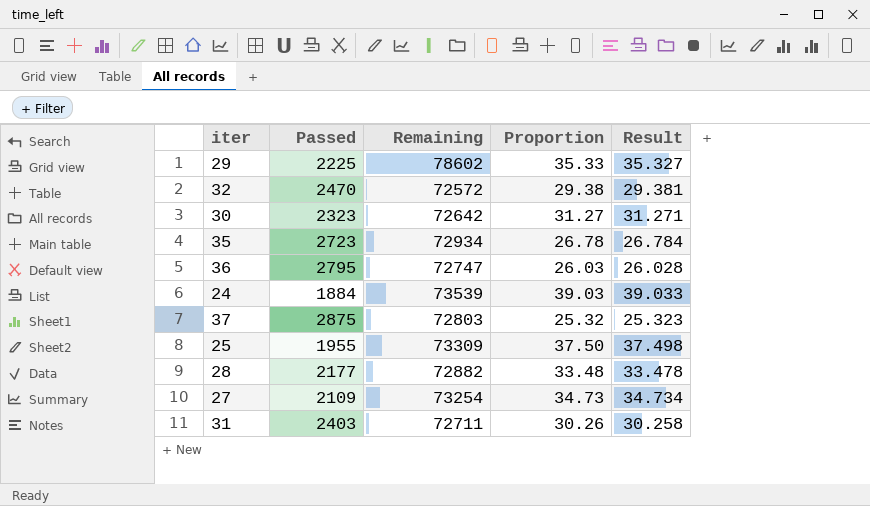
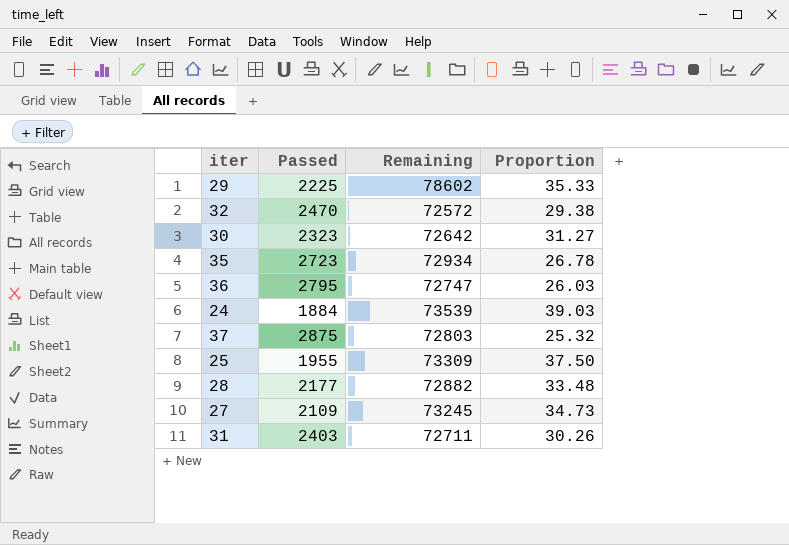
column Result | formula: [Remaining] / [Passed] -> none
27 | Remaining: 73254 -> 73245

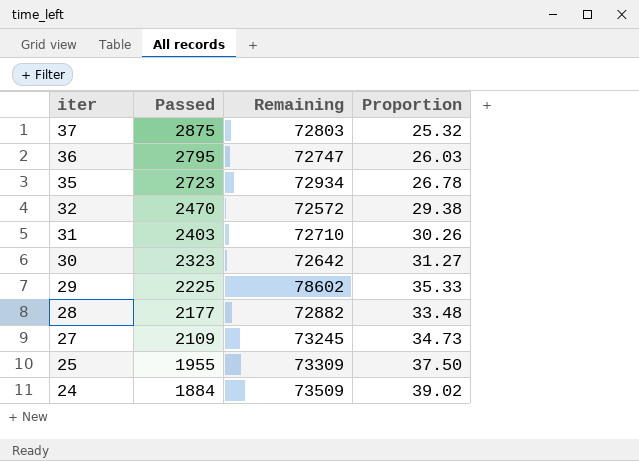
row order: none -> iter descending
31 | Remaining: 72711 -> 72710
24 | Remaining: 73539 -> 73509
24 | Proportion: 39.03 -> 39.02

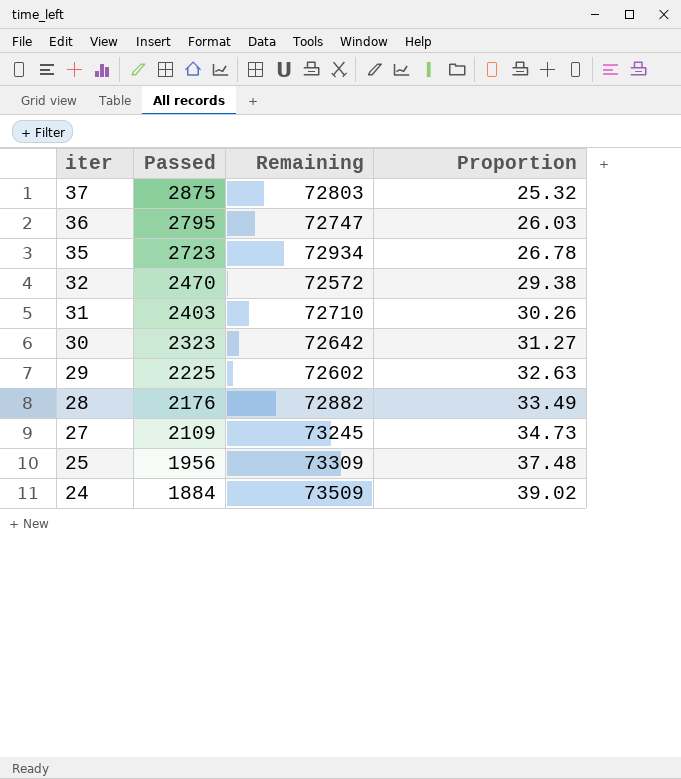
29 | Remaining: 78602 -> 72602
29 | Proportion: 35.33 -> 32.63
28 | Passed: 2177 -> 2176
28 | Proportion: 33.48 -> 33.49
25 | Passed: 1955 -> 1956
25 | Proportion: 37.50 -> 37.48

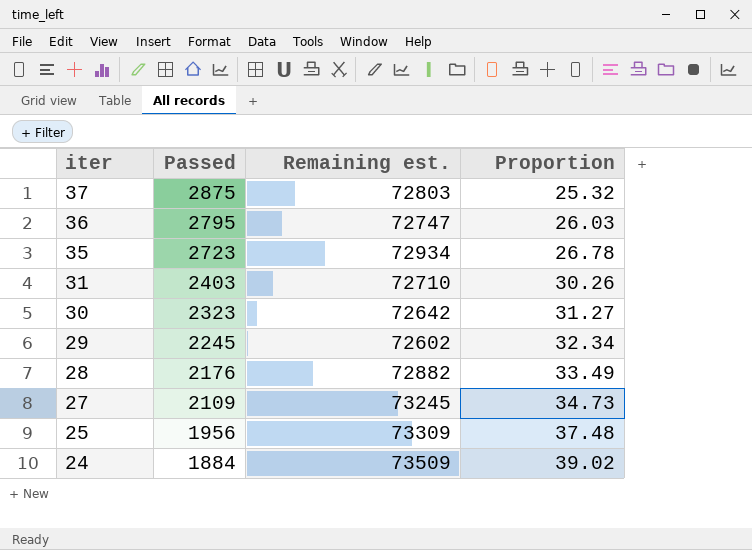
column name: Remaining -> Remaining est.
row 32: 2470 | 72572 | 29.38 -> none
29 | Passed: 2225 -> 2245
29 | Proportion: 32.63 -> 32.34

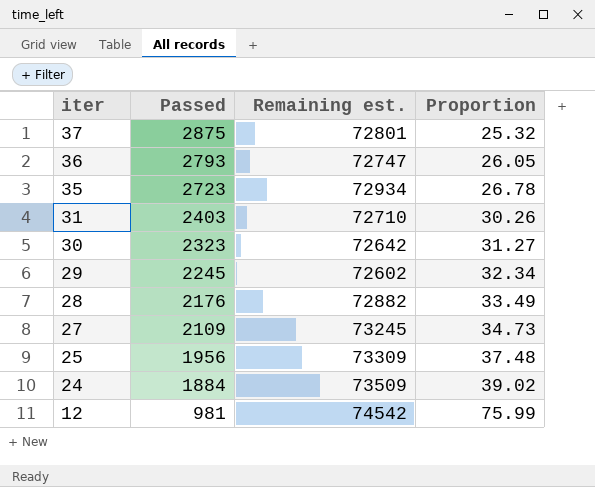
37 | Remaining est.: 72803 -> 72801
36 | Passed: 2795 -> 2793
36 | Proportion: 26.03 -> 26.05
row 12: none -> 981 | 74542 | 75.99

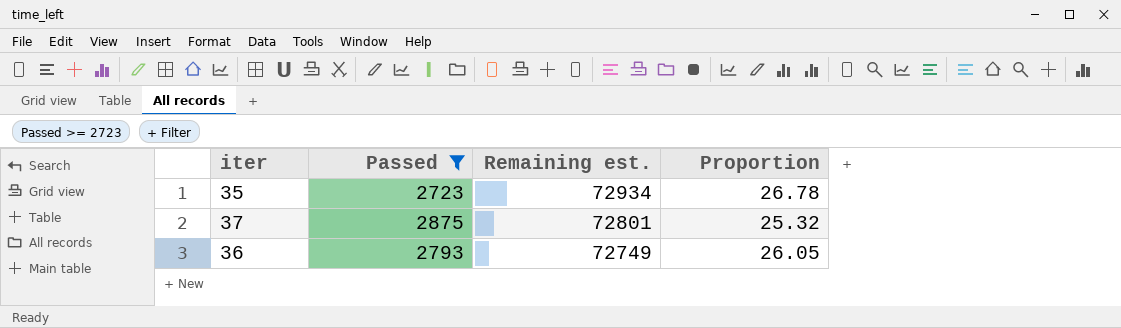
filter: none -> Passed >= 2723
row order: iter descending -> Remaining est. descending
36 | Remaining est.: 72747 -> 72749

